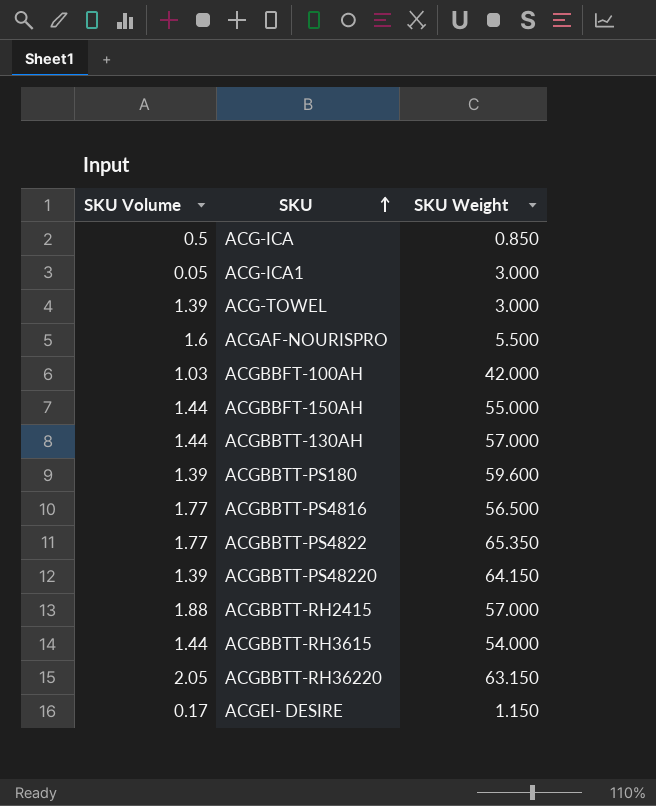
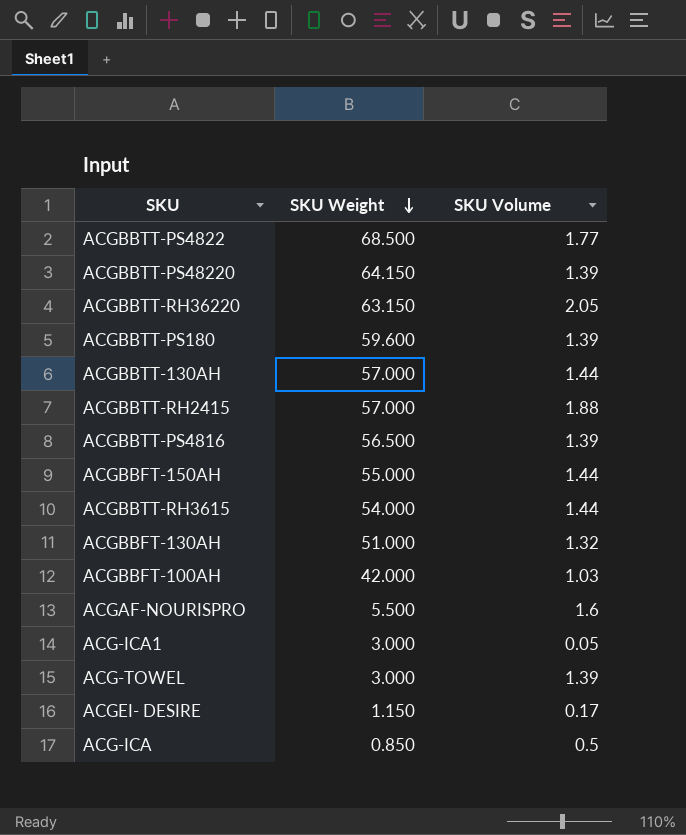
row order: SKU ascending -> SKU Weight descending
column SKU Volume | position: 1 -> 3
ACGBBTT-PS4822 | SKU Weight: 65.350 -> 68.500
ACGBBTT-PS4816 | SKU Volume: 1.77 -> 1.39
row ACGBBFT-130AH: none -> 51.000 | 1.32

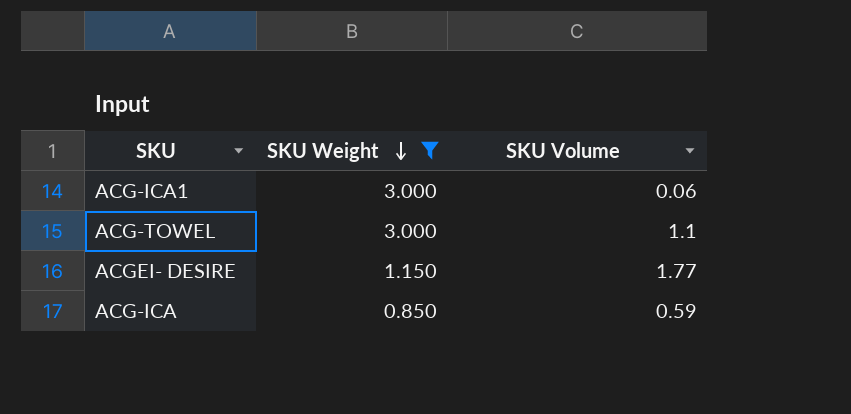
filter: none -> SKU Weight <= 3.000
ACG-ICA1 | SKU Volume: 0.05 -> 0.06
ACG-TOWEL | SKU Volume: 1.39 -> 1.1
ACGEI- DESIRE | SKU Volume: 0.17 -> 1.77
ACG-ICA | SKU Volume: 0.5 -> 0.59

